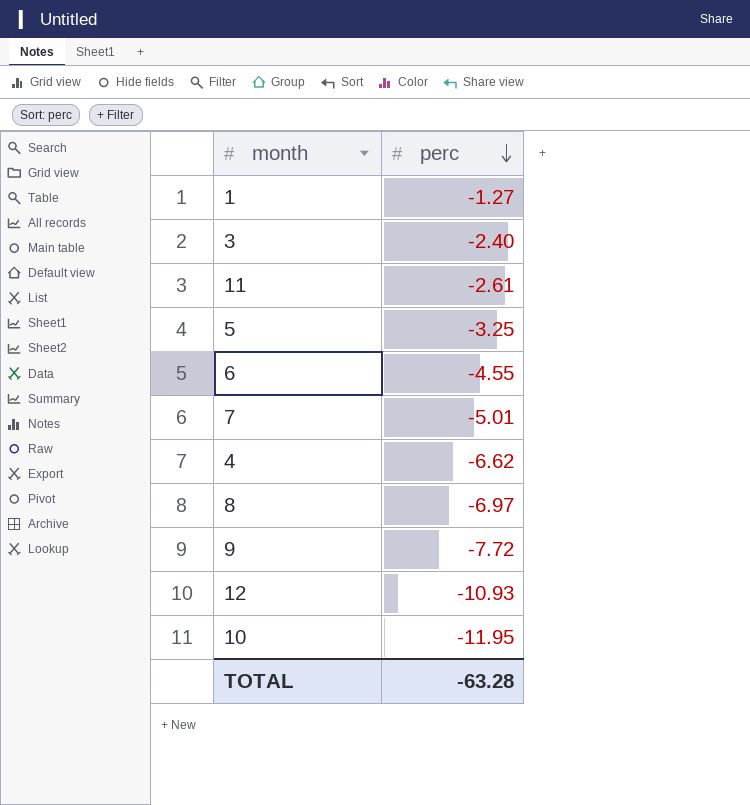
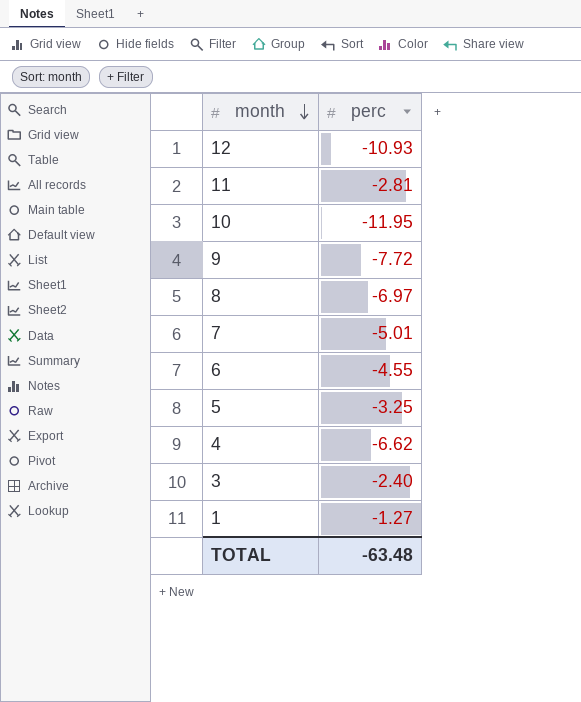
row order: perc descending -> month descending
11 | perc: -2.61 -> -2.81
TOTAL | perc: -63.28 -> -63.48

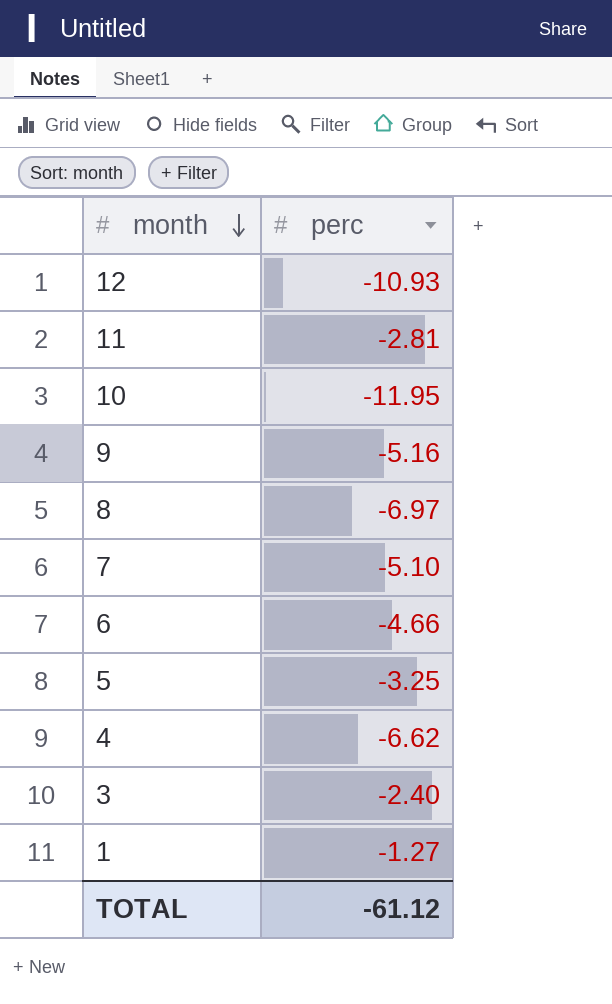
9 | perc: -7.72 -> -5.16
7 | perc: -5.01 -> -5.10
6 | perc: -4.55 -> -4.66
TOTAL | perc: -63.48 -> -61.12

